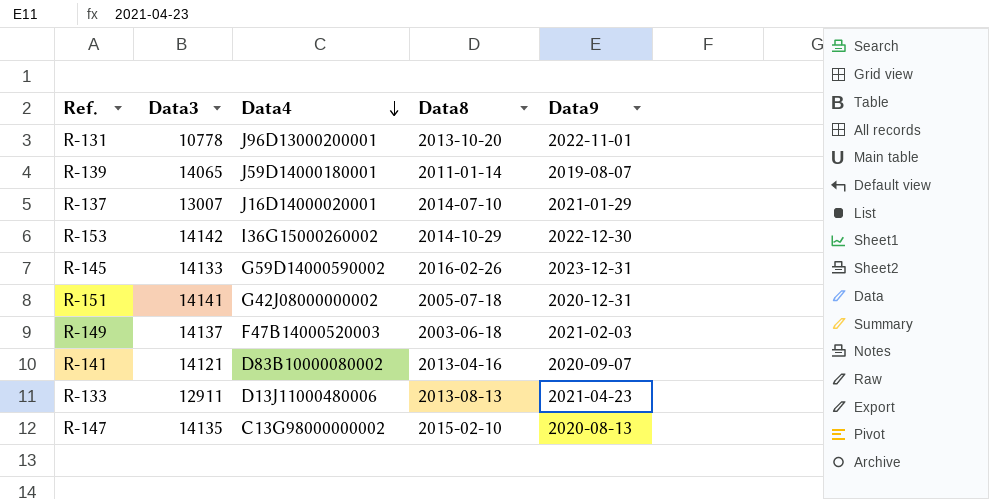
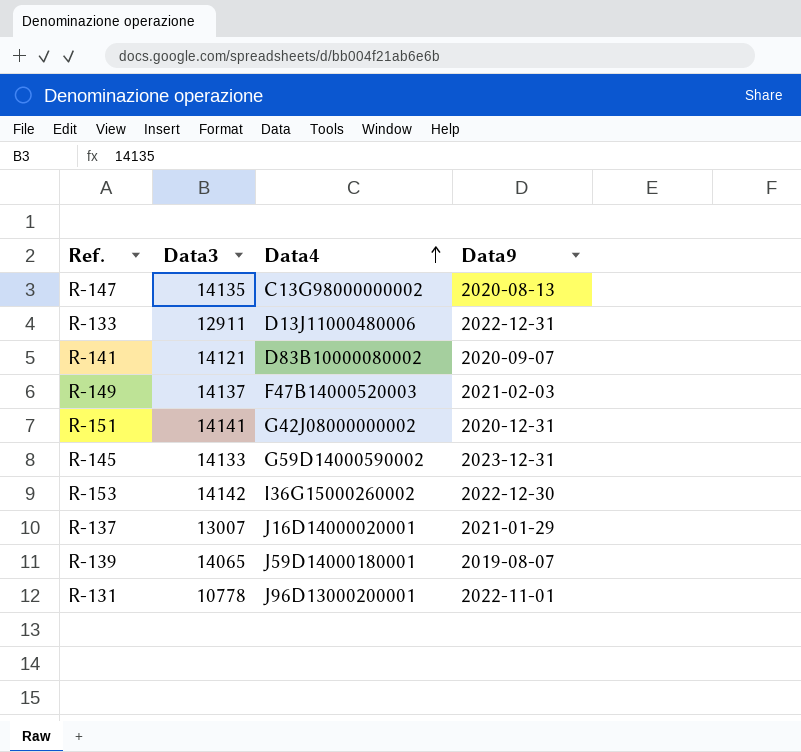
row order: Data4 descending -> Data4 ascending
column Data8 | position: 4 -> none
R-133 | Data9: 2021-04-23 -> 2022-12-31

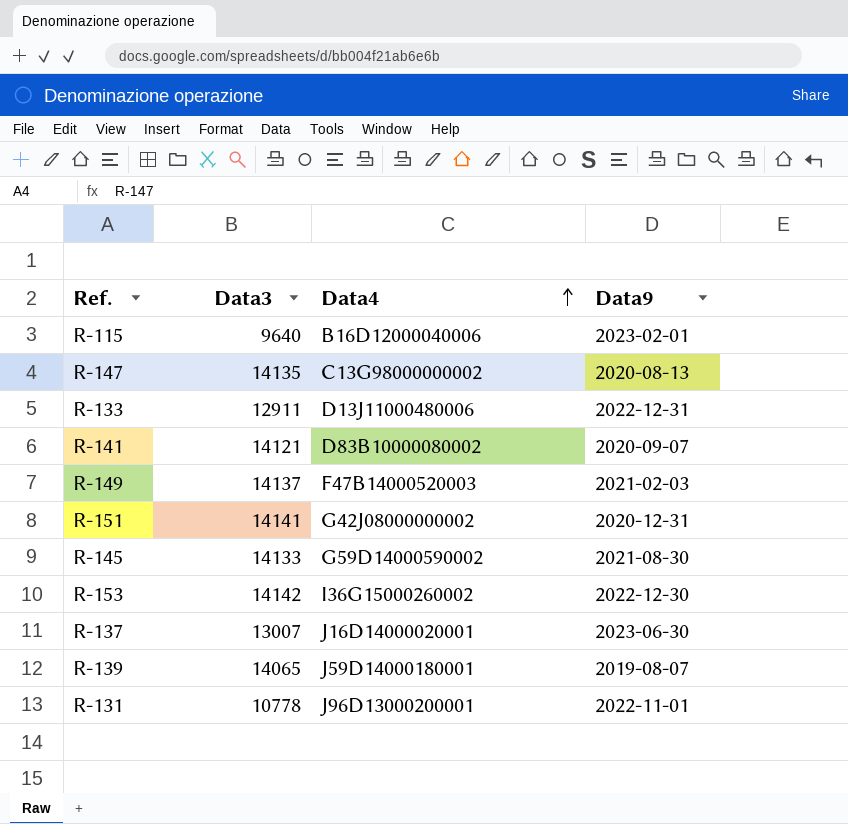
row R-115: none -> 9640 | B16D12000040006 | 2023-02-01
R-145 | Data9: 2023-12-31 -> 2021-08-30
R-137 | Data9: 2021-01-29 -> 2023-06-30

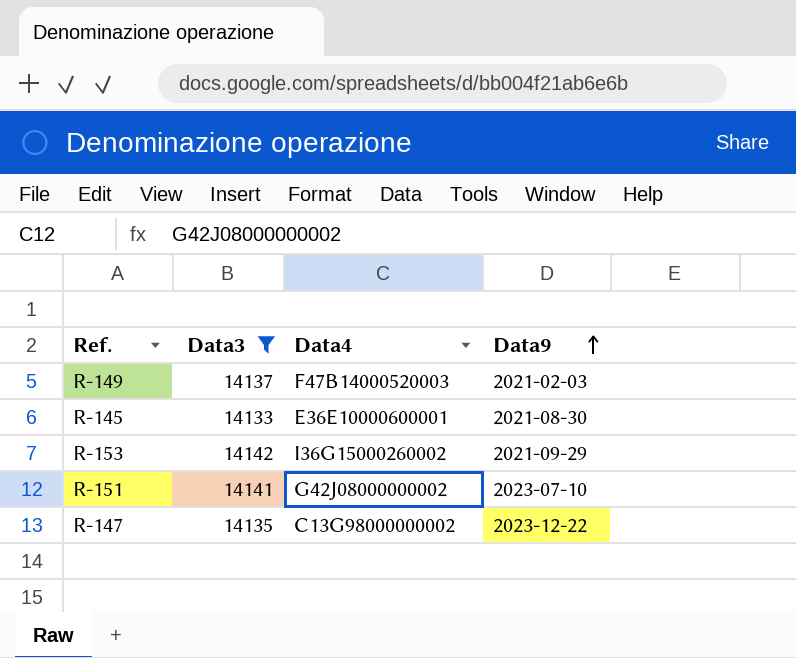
filter: none -> Data3 >= 14133
row order: Data4 ascending -> Data9 ascending
R-145 | Data4: G59D14000590002 -> E36E10000600001
R-153 | Data9: 2022-12-30 -> 2021-09-29
R-151 | Data9: 2020-12-31 -> 2023-07-10
R-147 | Data9: 2020-08-13 -> 2023-12-22

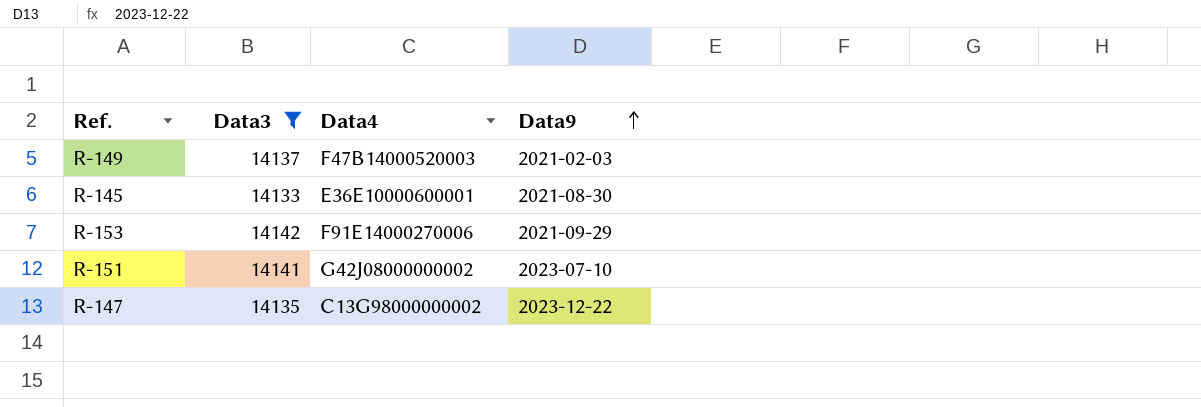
R-153 | Data4: I36G15000260002 -> F91E14000270006

